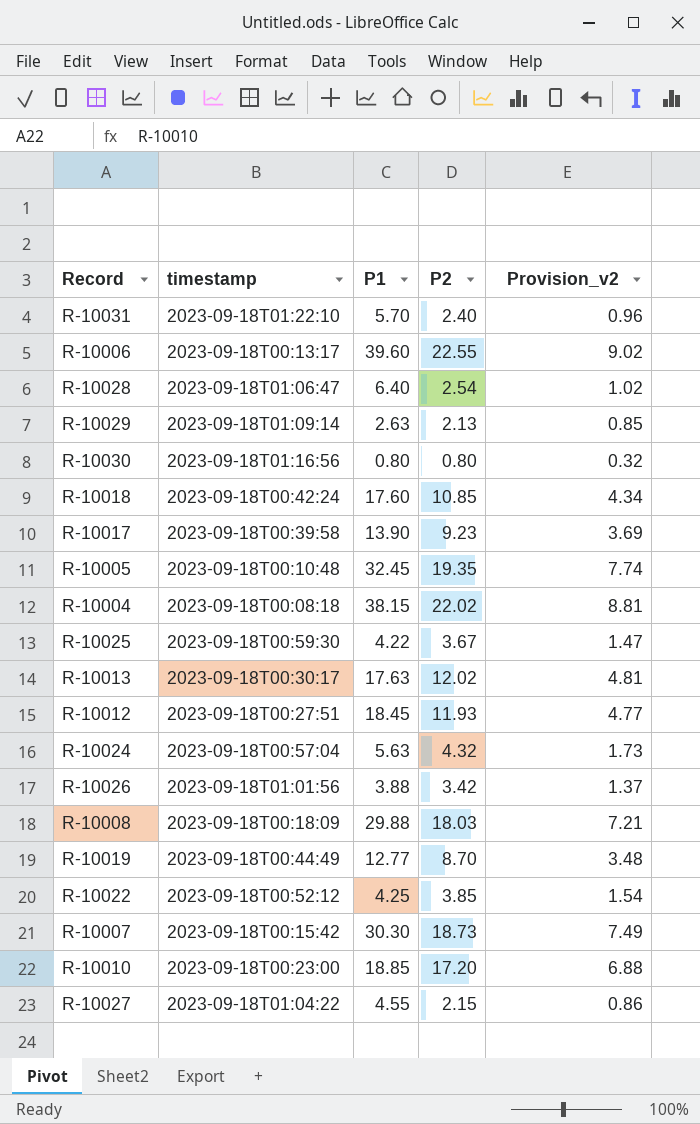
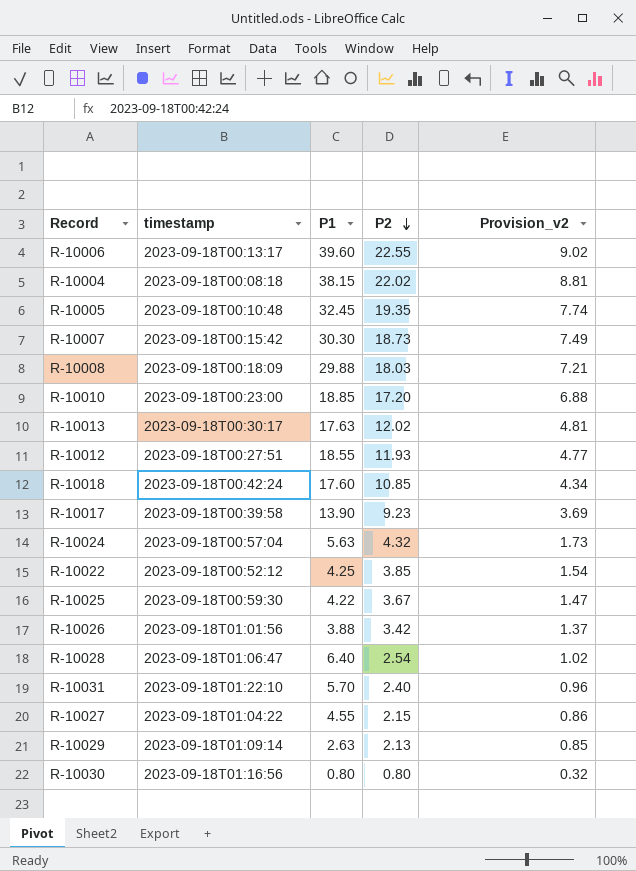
row order: none -> P2 descending
row R-10019: 2023-09-18T00:44:49 | 12.77 | 8.70 | 3.48 -> none
R-10012 | P1: 18.45 -> 18.55

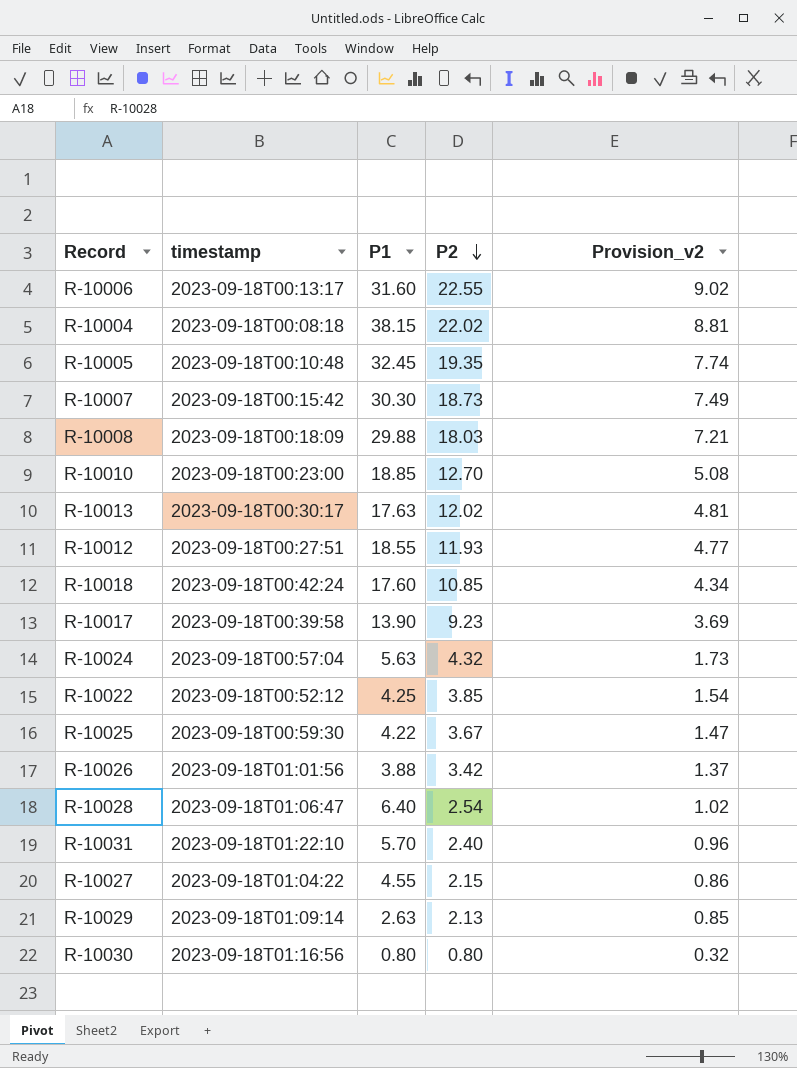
R-10006 | P1: 39.60 -> 31.60
R-10010 | P2: 17.20 -> 12.70
R-10010 | Provision_v2: 6.88 -> 5.08

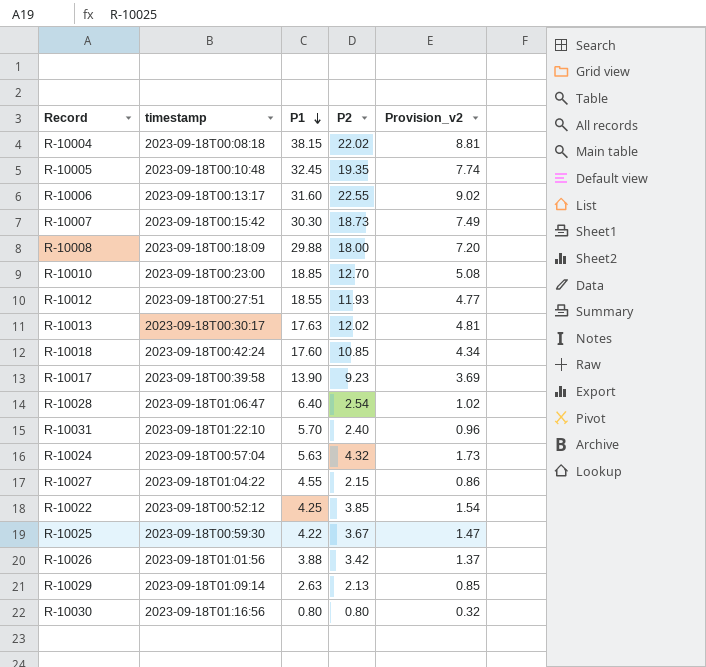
row order: P2 descending -> P1 descending
R-10008 | P2: 18.03 -> 18.00
R-10008 | Provision_v2: 7.21 -> 7.20

